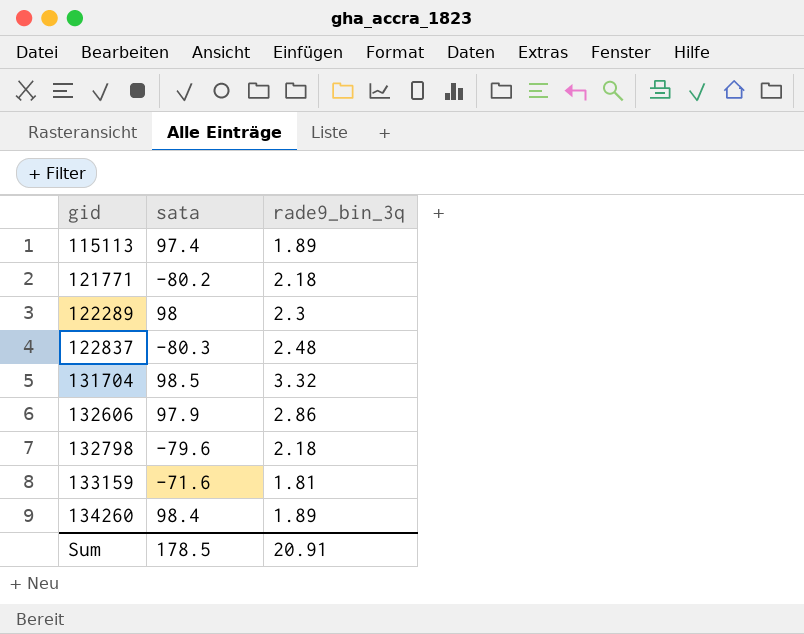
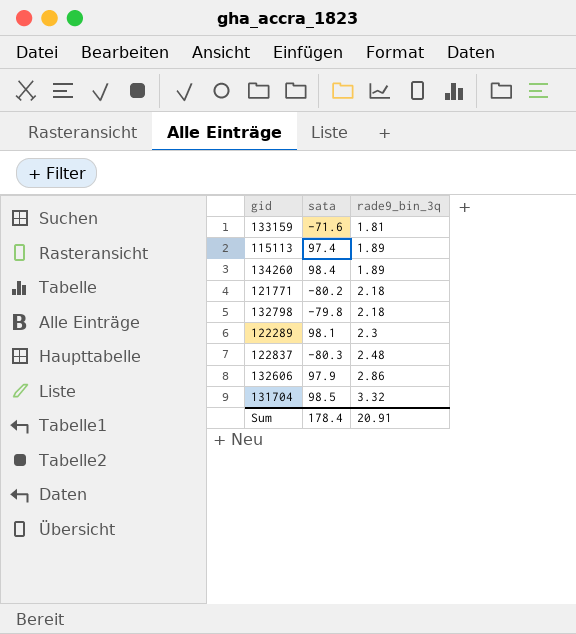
row order: gid ascending -> rade9_bin_3q ascending
132798 | sata: -79.6 -> -79.8
122289 | sata: 98 -> 98.1
Sum | sata: 178.5 -> 178.4

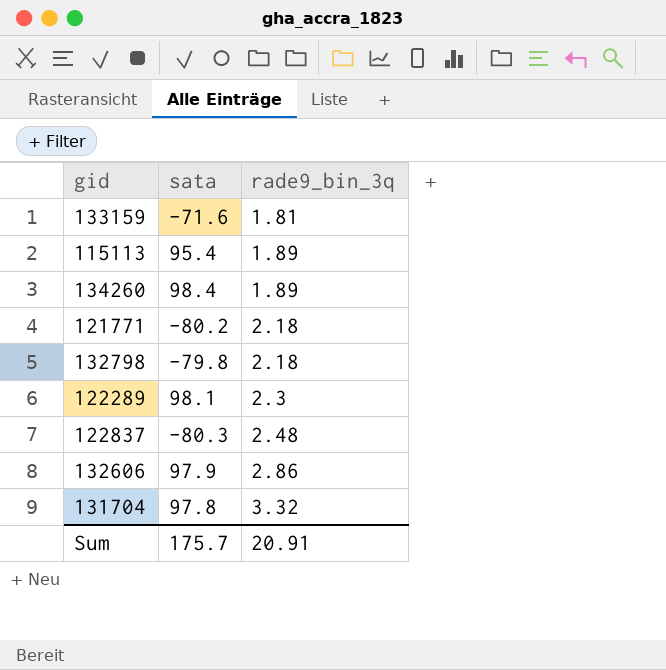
115113 | sata: 97.4 -> 95.4
131704 | sata: 98.5 -> 97.8
Sum | sata: 178.4 -> 175.7

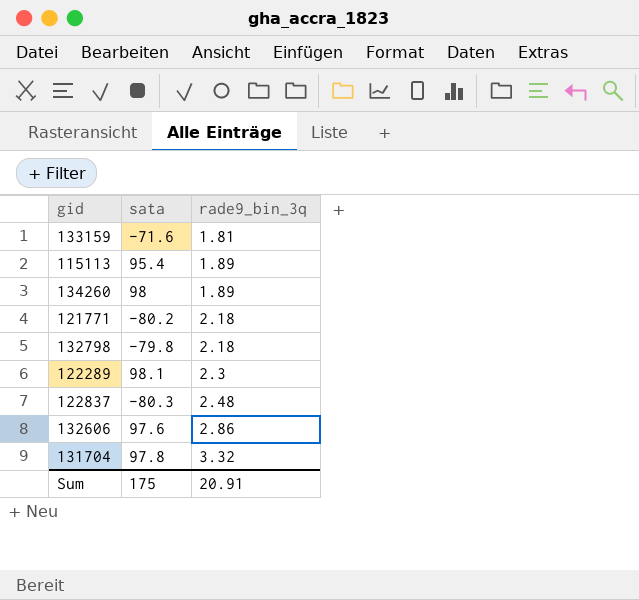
134260 | sata: 98.4 -> 98
132606 | sata: 97.9 -> 97.6
Sum | sata: 175.7 -> 175

